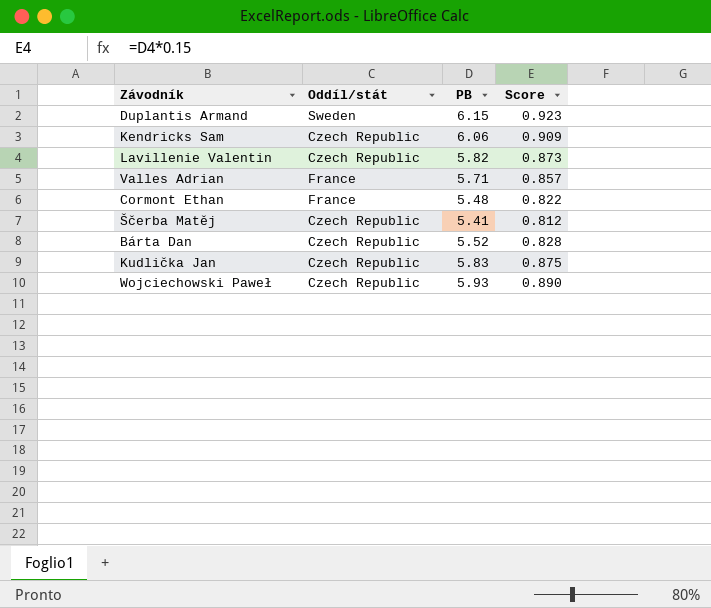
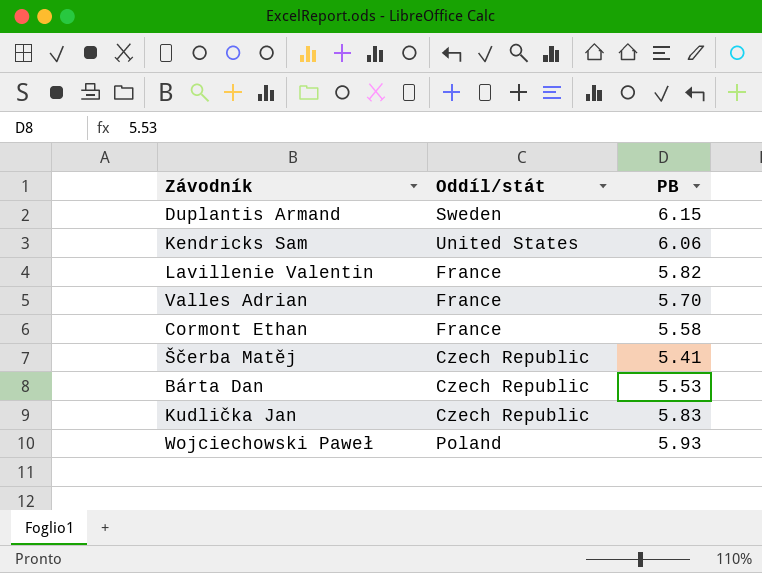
column Score | formula: [PB] * 0.15 -> none
Kendricks Sam | Oddíl/stát: Czech Republic -> United States
Lavillenie Valentin | Oddíl/stát: Czech Republic -> France
Valles Adrian | PB: 5.71 -> 5.70
Cormont Ethan | PB: 5.48 -> 5.58
Bárta Dan | PB: 5.52 -> 5.53
Wojciechowski Paweł | Oddíl/stát: Czech Republic -> Poland

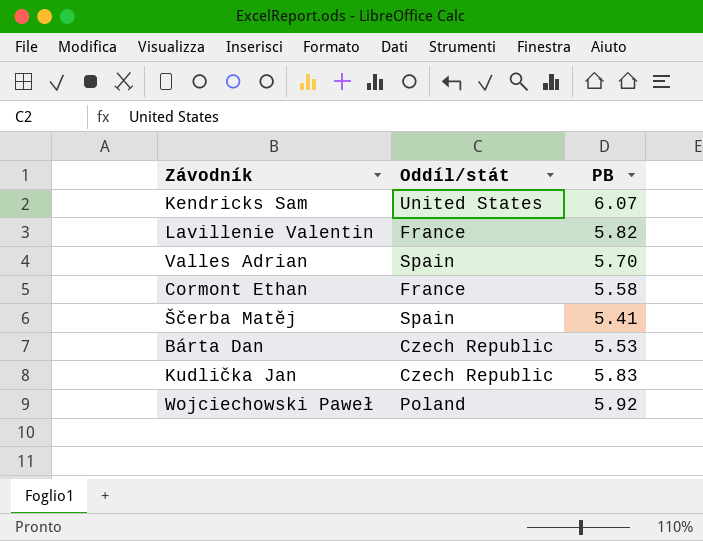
row Duplantis Armand: Sweden | 6.15 -> none
Kendricks Sam | PB: 6.06 -> 6.07
Valles Adrian | Oddíl/stát: France -> Spain
Ščerba Matěj | Oddíl/stát: Czech Republic -> Spain
Wojciechowski Paweł | PB: 5.93 -> 5.92

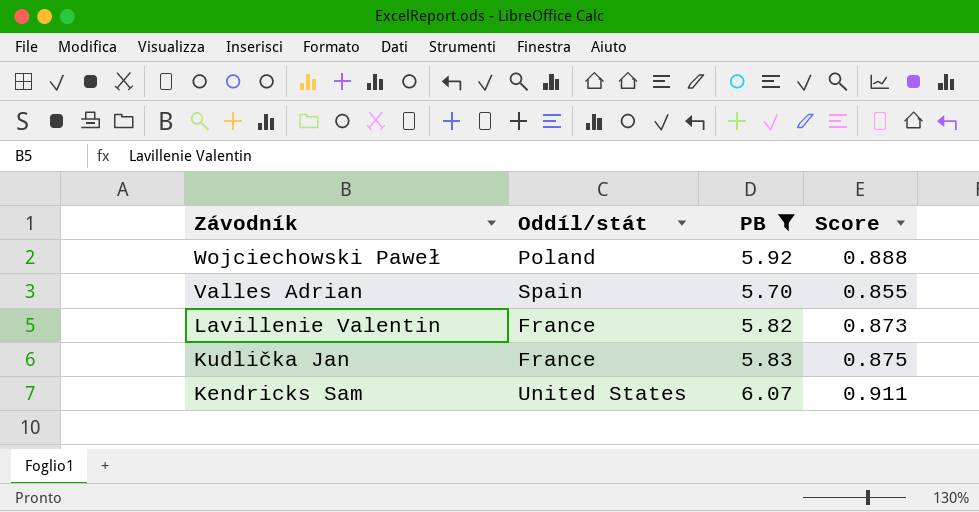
filter: none -> PB >= 5.70
row order: none -> Závodník descending
column Score | formula: none -> [PB] * 0.15
Kudlička Jan | Oddíl/stát: Czech Republic -> France

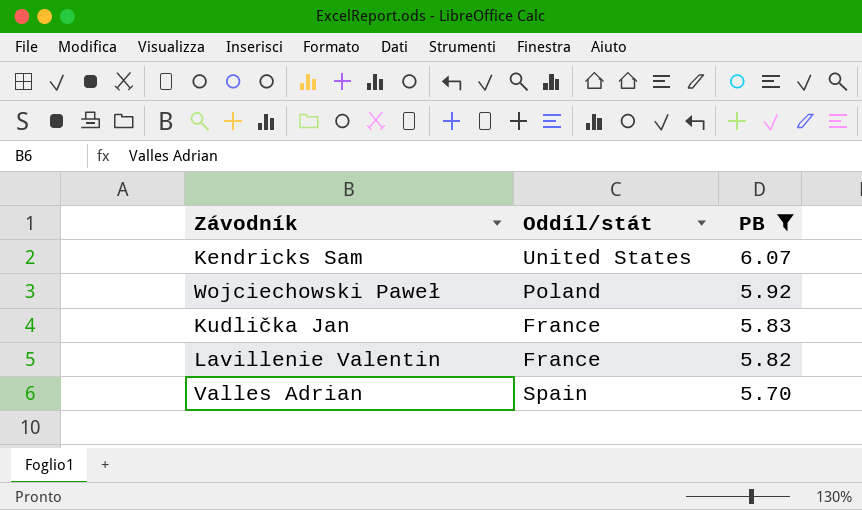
row order: Závodník descending -> PB descending
column Score | formula: [PB] * 0.15 -> none

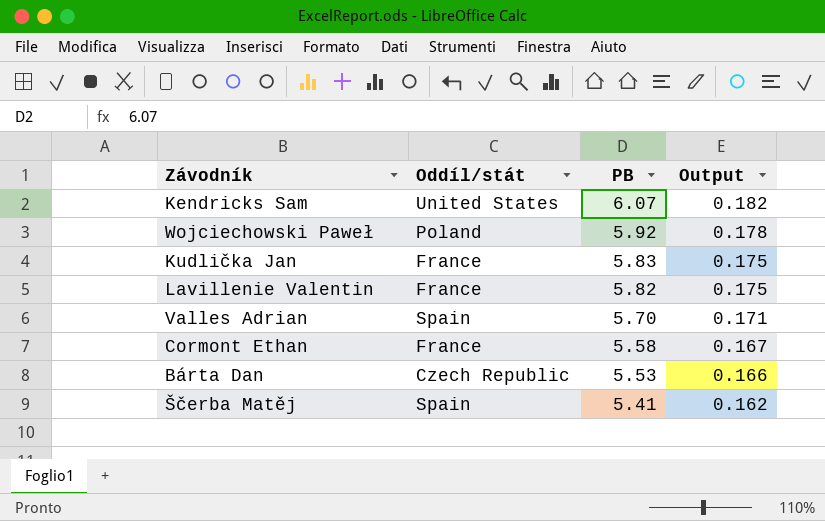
filter: PB >= 5.70 -> none
column Output | formula: none -> [PB] * 0.03

